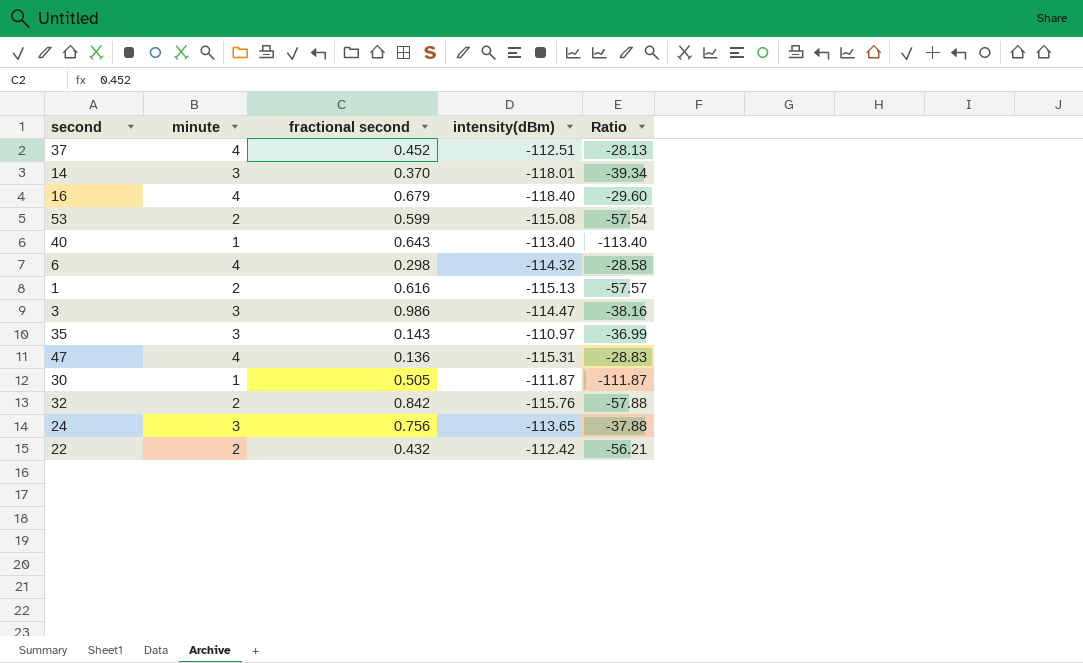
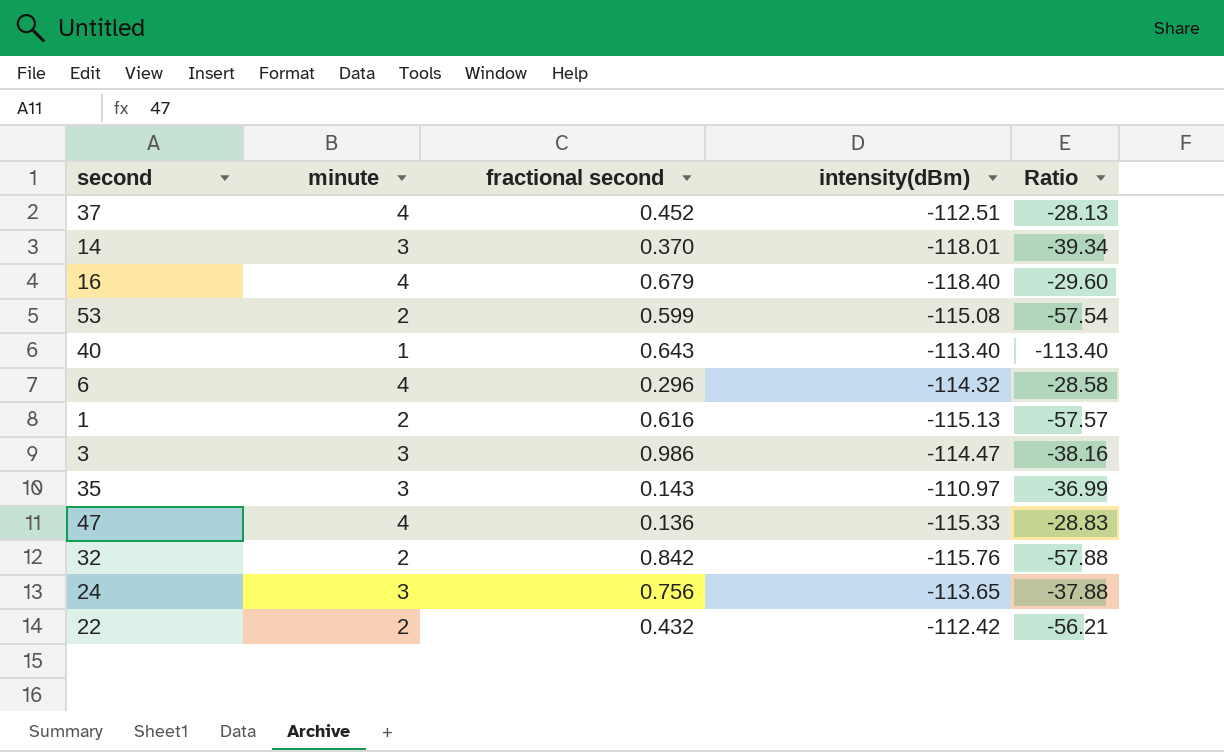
row 30: 1 | 0.505 | -111.87 | -111.87 -> none
6 | fractional second: 0.298 -> 0.296
47 | intensity(dBm): -115.31 -> -115.33

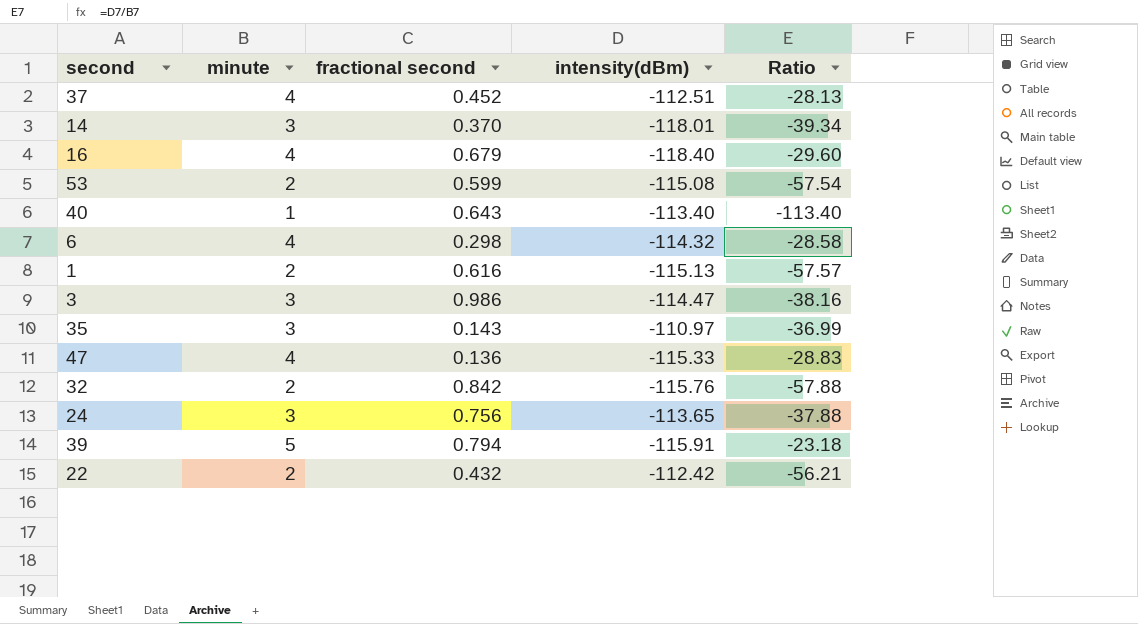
6 | fractional second: 0.296 -> 0.298
row 39: none -> 5 | 0.794 | -115.91 | -23.18

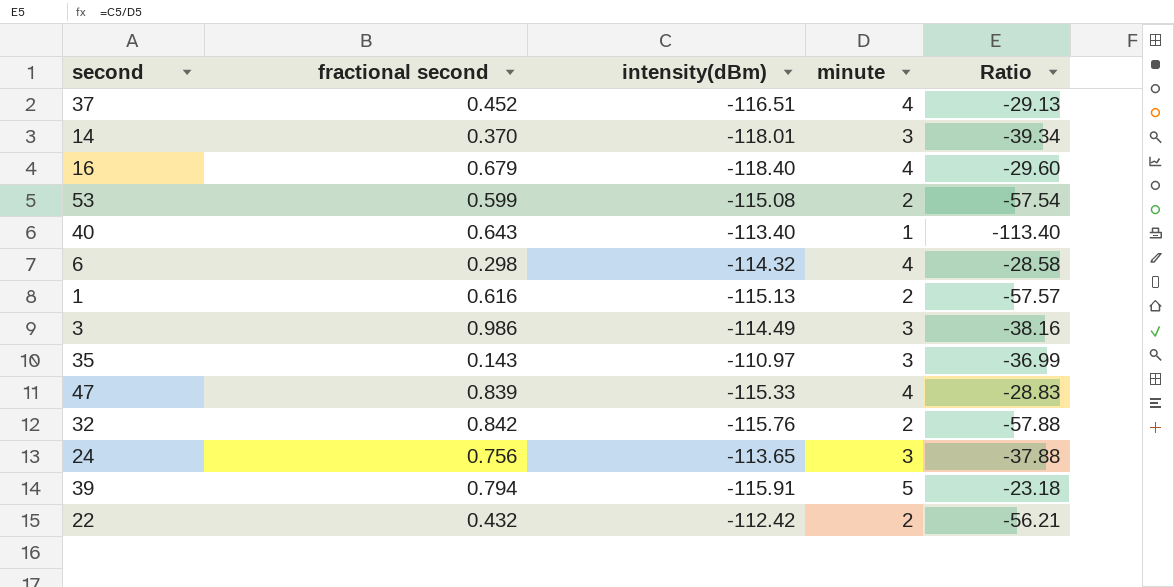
column minute | position: 2 -> 4
37 | intensity(dBm): -112.51 -> -116.51
37 | Ratio: -28.13 -> -29.13
3 | intensity(dBm): -114.47 -> -114.49
47 | fractional second: 0.136 -> 0.839

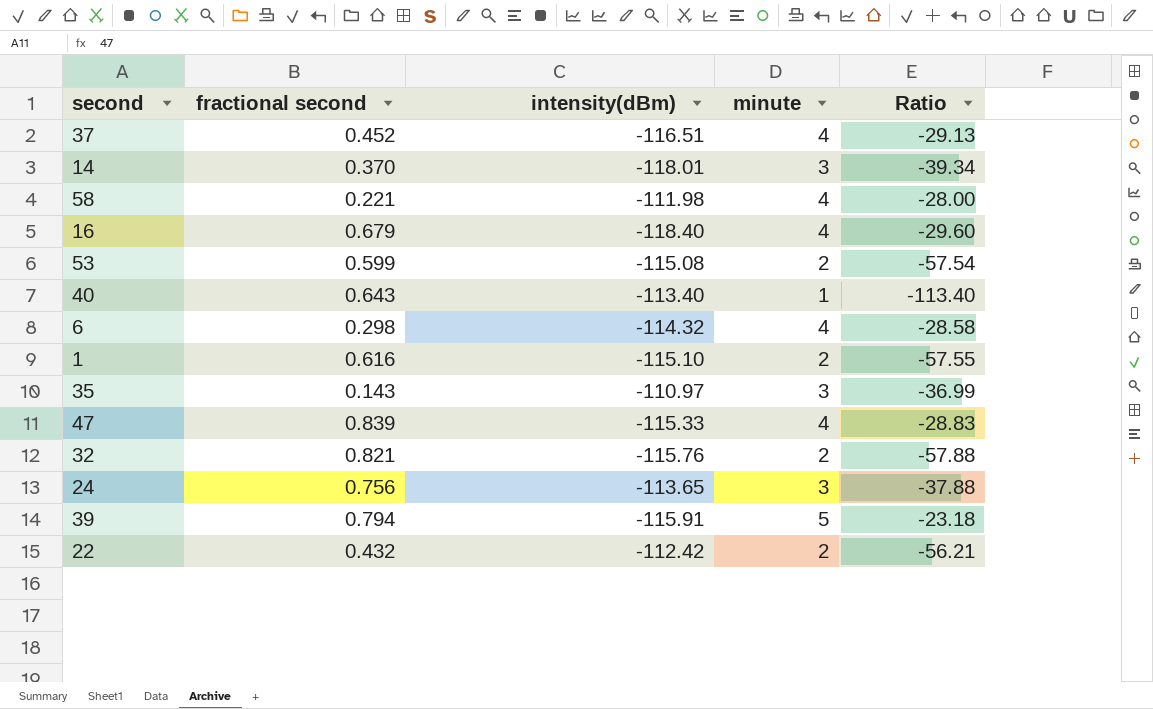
row 3: 0.986 | -114.49 | 3 | -38.16 -> none
row 58: none -> 0.221 | -111.98 | 4 | -28.00
1 | intensity(dBm): -115.13 -> -115.10
1 | Ratio: -57.57 -> -57.55
32 | fractional second: 0.842 -> 0.821

